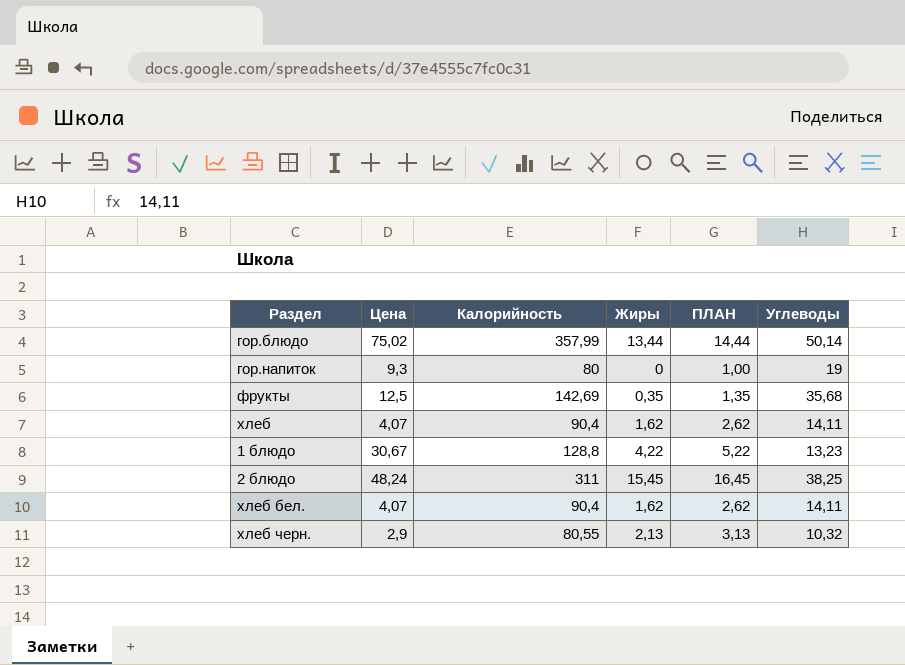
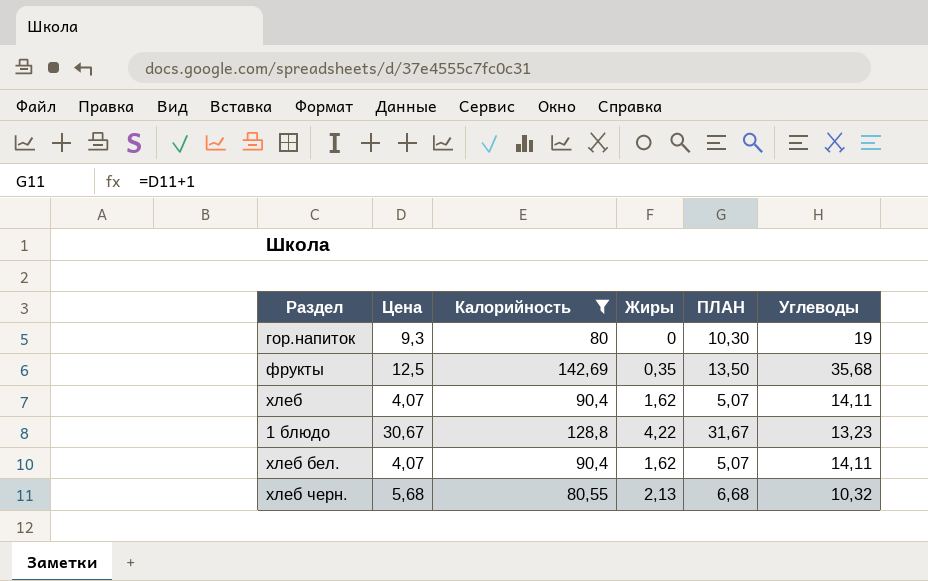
filter: none -> Калорийность <= 142,69
column ПЛАН | formula: [Жиры] + 1 -> [Цена] + 1
хлеб черн. | Цена: 2,9 -> 5,68

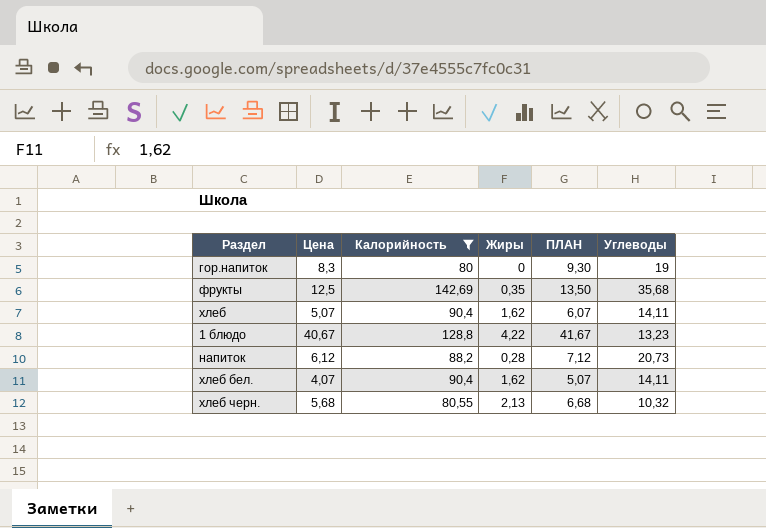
гор.напиток | Цена: 9,3 -> 8,3
гор.напиток | ПЛАН: 10,30 -> 9,30
хлеб | Цена: 4,07 -> 5,07
хлеб | ПЛАН: 5,07 -> 6,07
1 блюдо | Цена: 30,67 -> 40,67
1 блюдо | ПЛАН: 31,67 -> 41,67
row напиток: none -> 6,12 | 88,2 | 0,28 | 7,12 | 20,73

